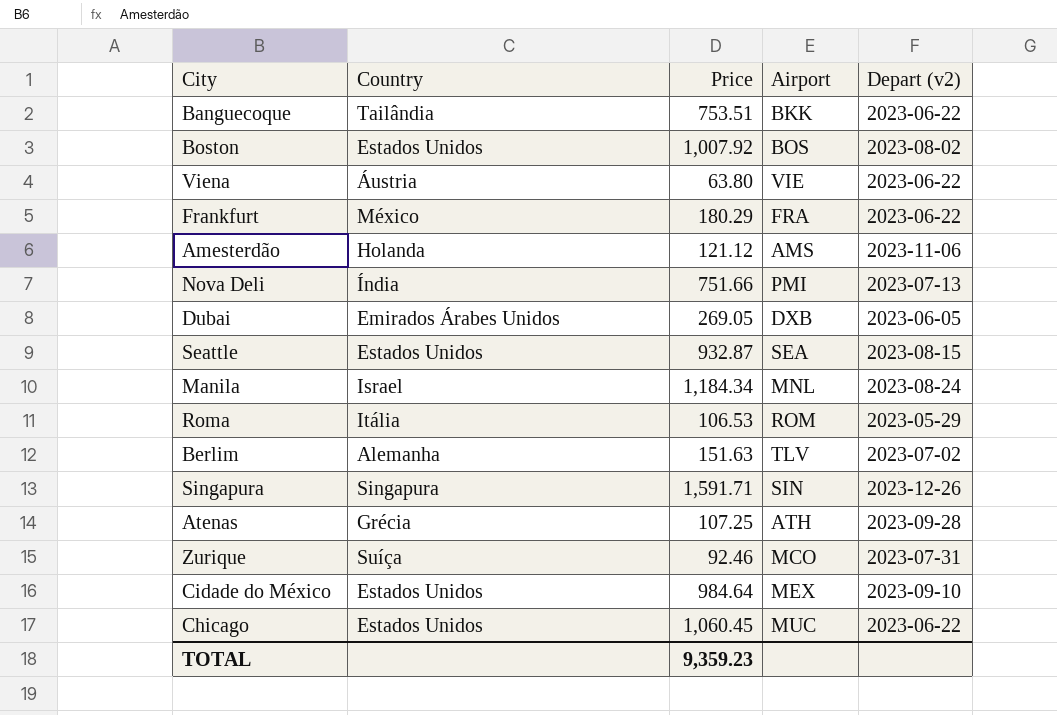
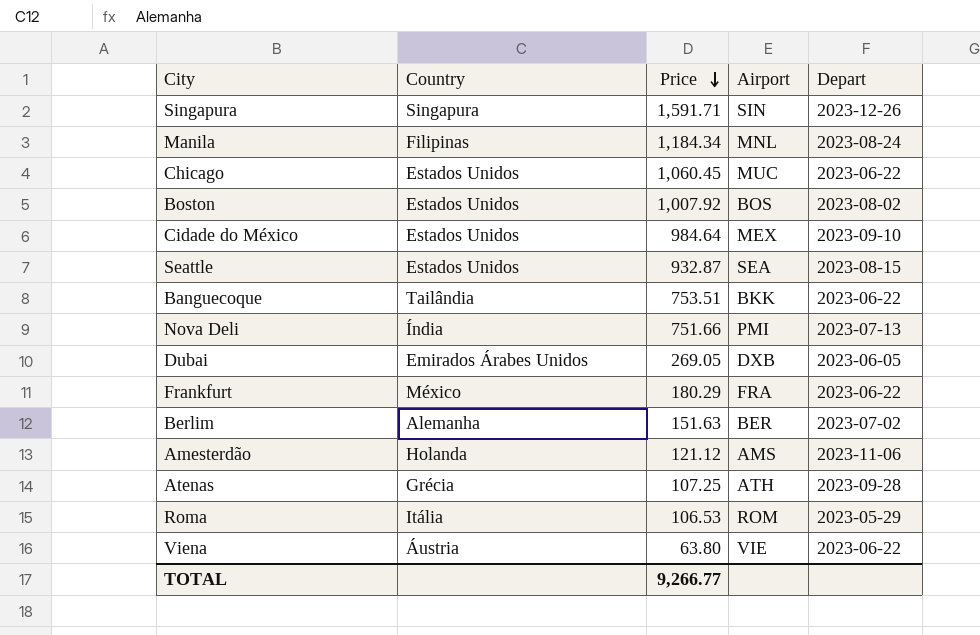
row order: none -> Price descending
column name: Depart (v2) -> Depart
row Zurique: Suíça | 92.46 | MCO | 2023-07-31 -> none
Manila | Country: Israel -> Filipinas
Berlim | Airport: TLV -> BER
TOTAL | Price: 9,359.23 -> 9,266.77

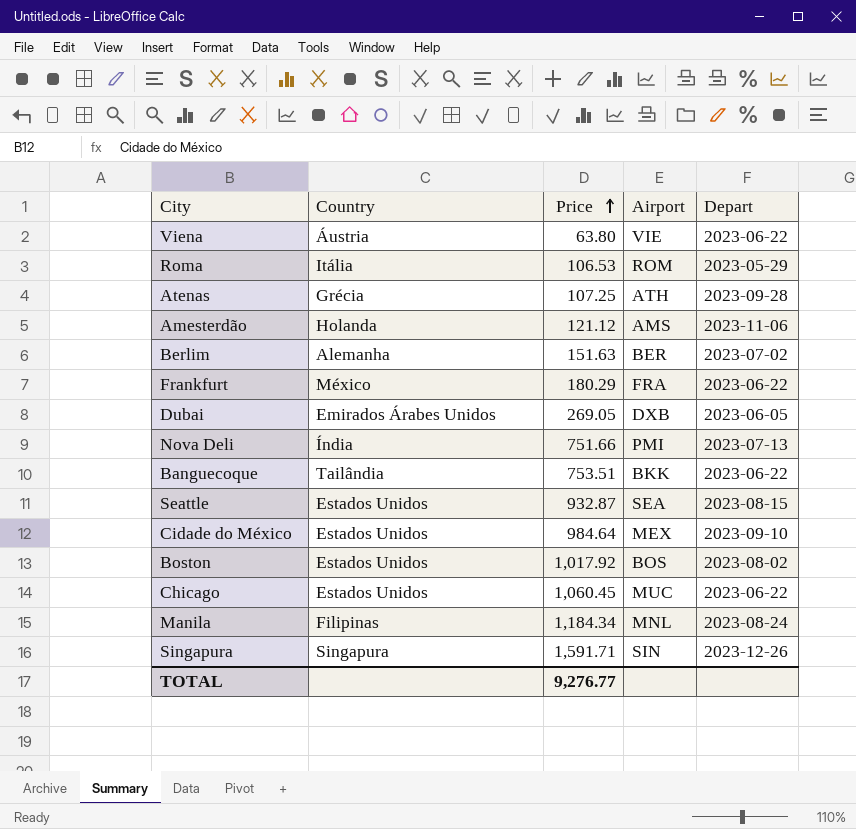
row order: Price descending -> Price ascending
Boston | Price: 1,007.92 -> 1,017.92
TOTAL | Price: 9,266.77 -> 9,276.77

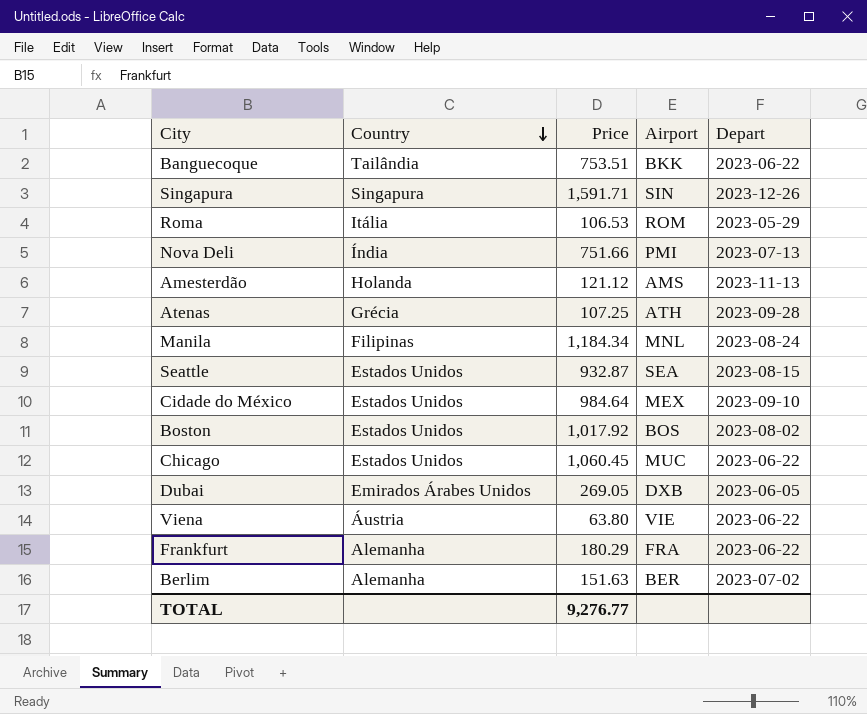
row order: Price ascending -> Country descending
Amesterdão | Depart: 2023-11-06 -> 2023-11-13
Frankfurt | Country: México -> Alemanha

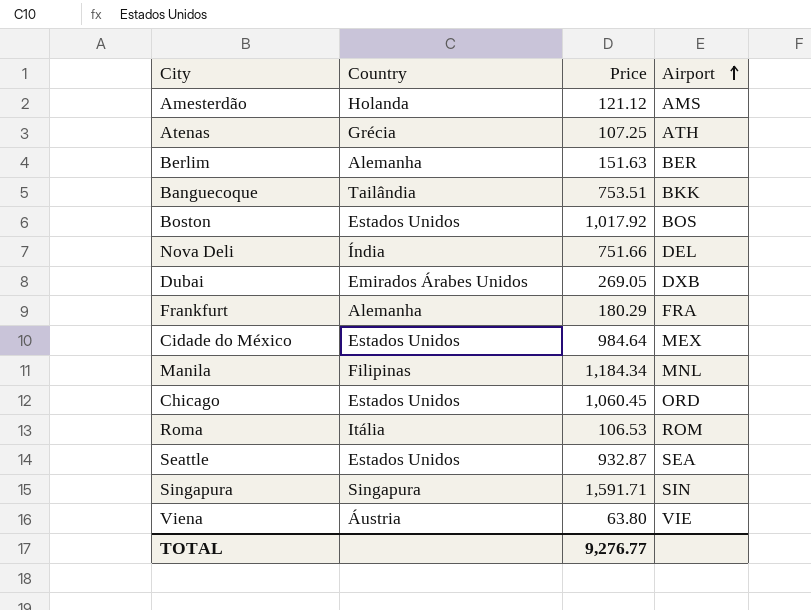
row order: Country descending -> Airport ascending
column Depart | position: 5 -> none
Nova Deli | Airport: PMI -> DEL
Chicago | Airport: MUC -> ORD

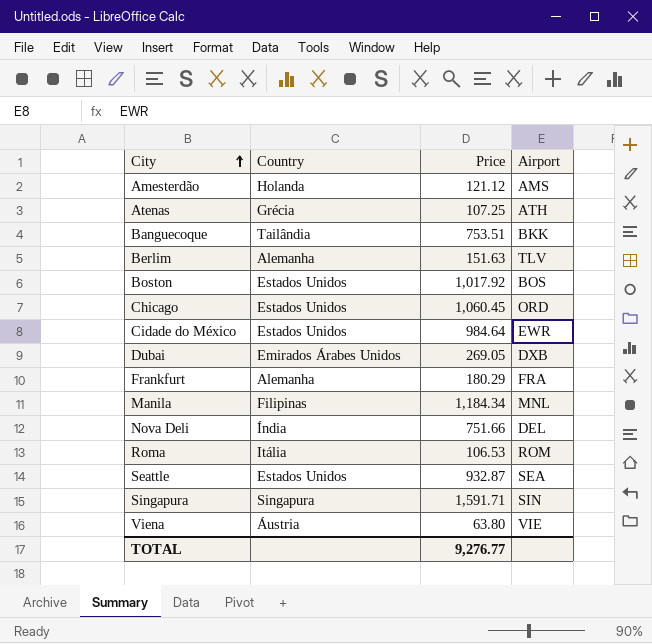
row order: Airport ascending -> City ascending
Berlim | Airport: BER -> TLV
Cidade do México | Airport: MEX -> EWR

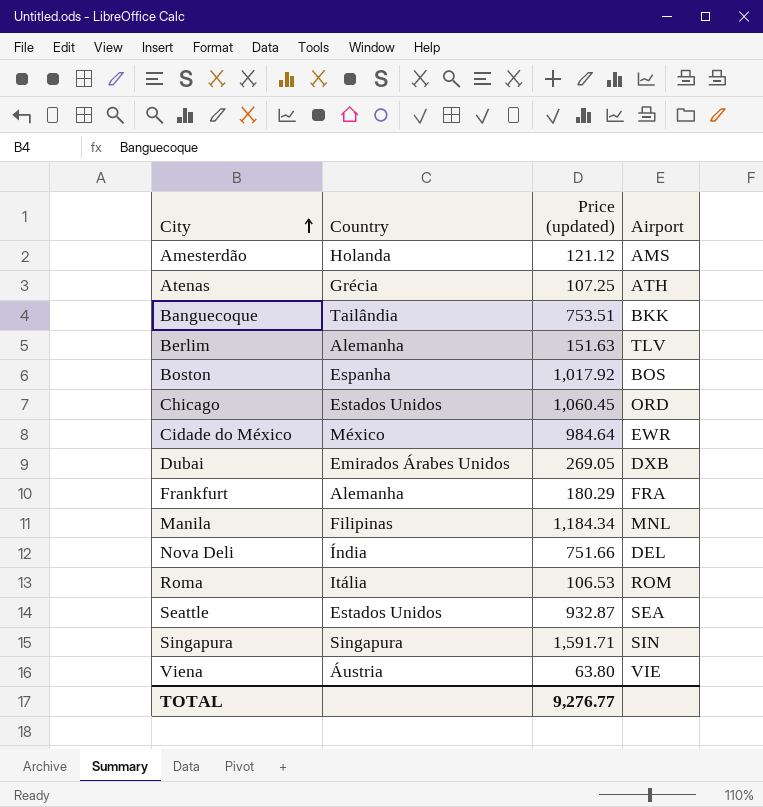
column name: Price -> Price (updated)
Boston | Country: Estados Unidos -> Espanha
Cidade do México | Country: Estados Unidos -> México

